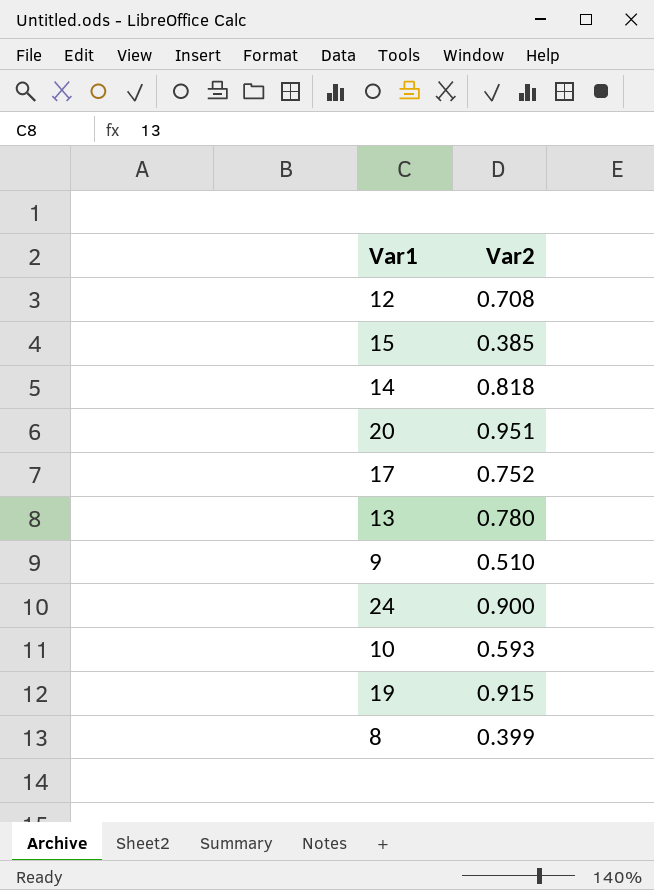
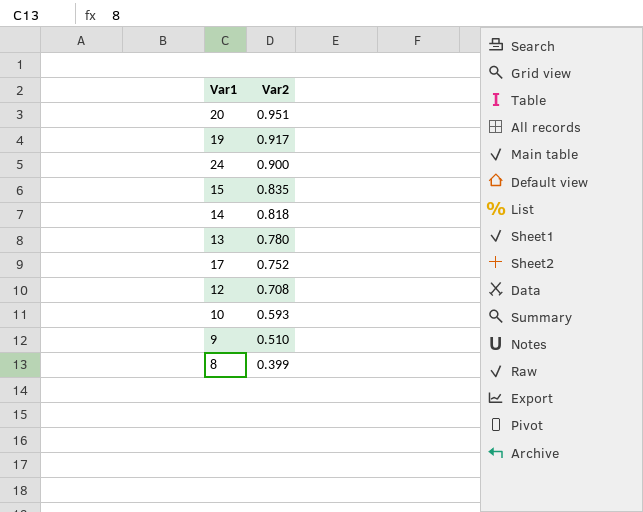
row order: none -> Var2 descending
19 | Var2: 0.915 -> 0.917
15 | Var2: 0.385 -> 0.835

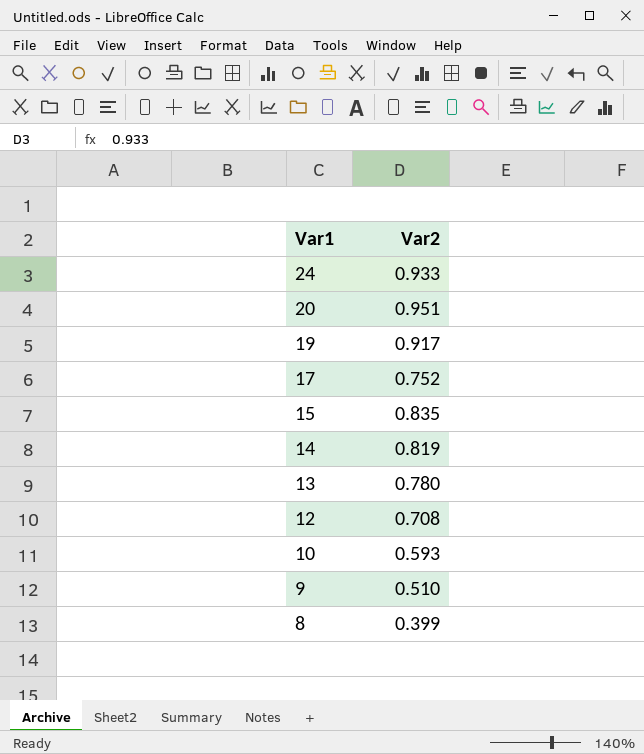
row order: Var2 descending -> Var1 descending
24 | Var2: 0.900 -> 0.933
14 | Var2: 0.818 -> 0.819

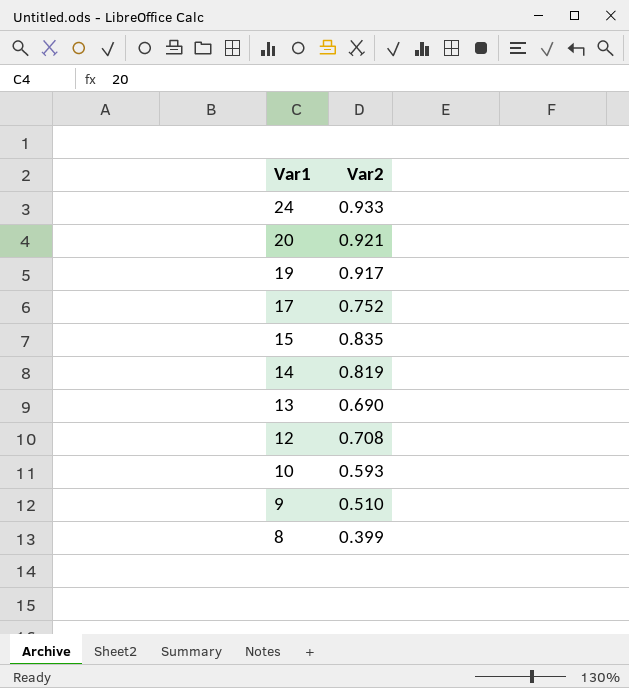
20 | Var2: 0.951 -> 0.921
13 | Var2: 0.780 -> 0.690

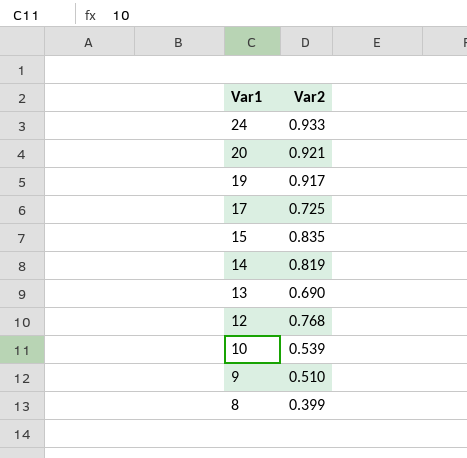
17 | Var2: 0.752 -> 0.725
12 | Var2: 0.708 -> 0.768
10 | Var2: 0.593 -> 0.539

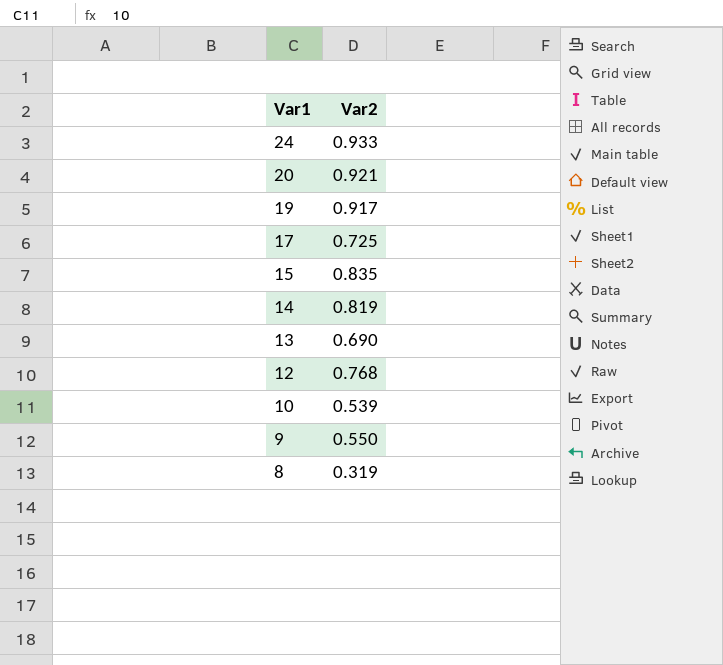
9 | Var2: 0.510 -> 0.550
8 | Var2: 0.399 -> 0.319

